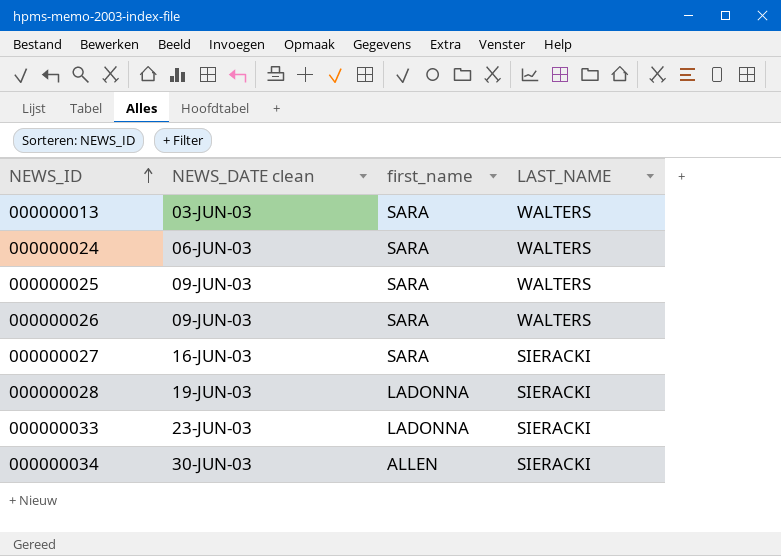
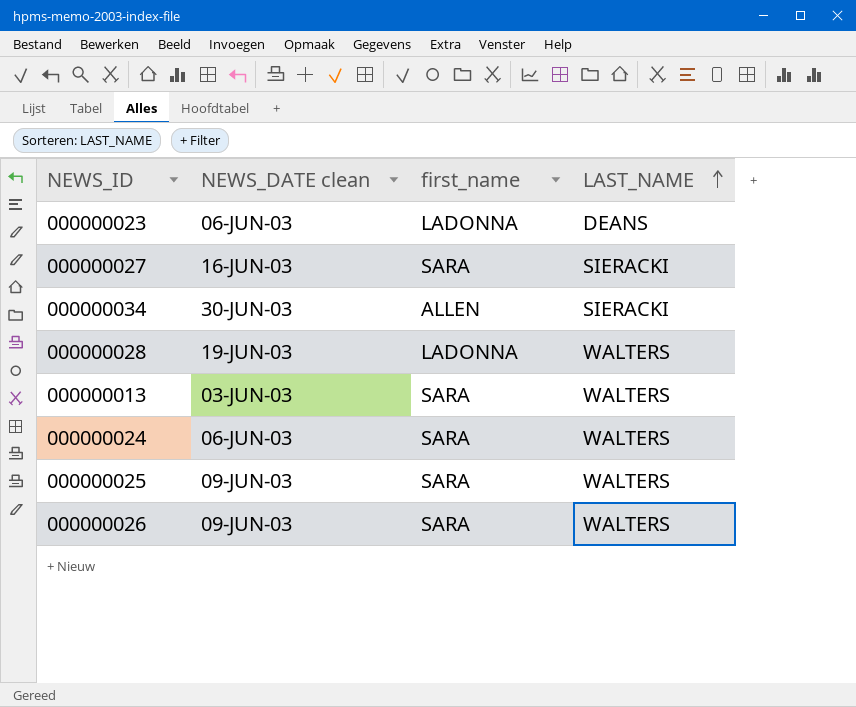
row order: NEWS_ID ascending -> LAST_NAME ascending
row 000000033: 23-JUN-03 | LADONNA | SIERACKI -> none
row 000000023: none -> 06-JUN-03 | LADONNA | DEANS
000000028 | LAST_NAME: SIERACKI -> WALTERS

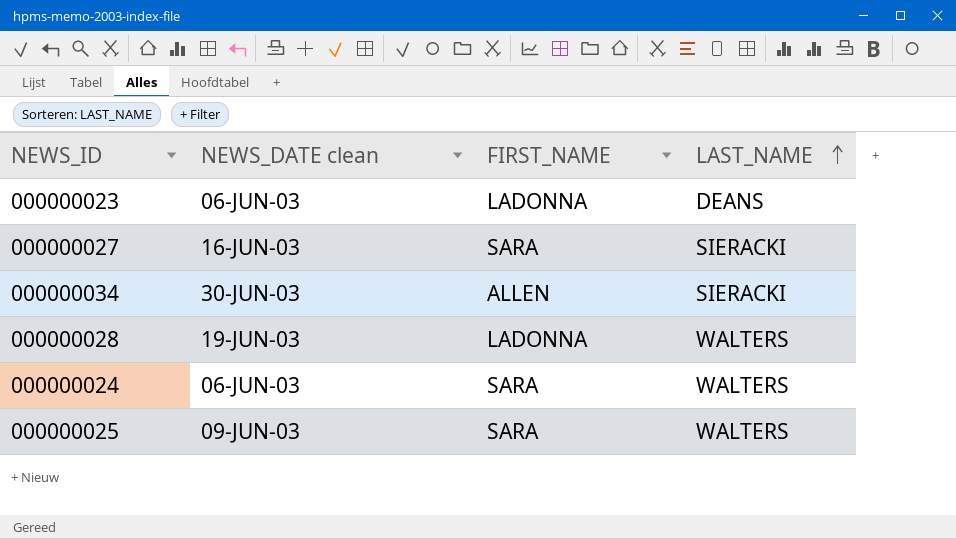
column name: first_name -> FIRST_NAME
row 000000013: 03-JUN-03 | SARA | WALTERS -> none
row 000000026: 09-JUN-03 | SARA | WALTERS -> none

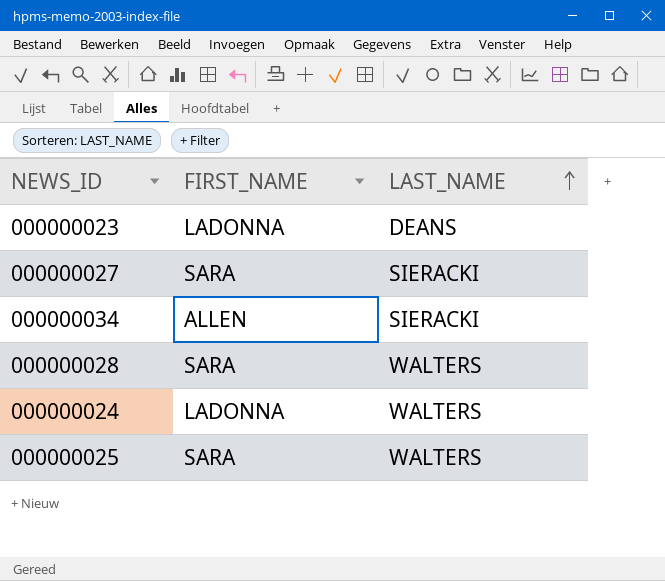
column NEWS_DATE clean | position: 2 -> none
000000028 | FIRST_NAME: LADONNA -> SARA
000000024 | FIRST_NAME: SARA -> LADONNA

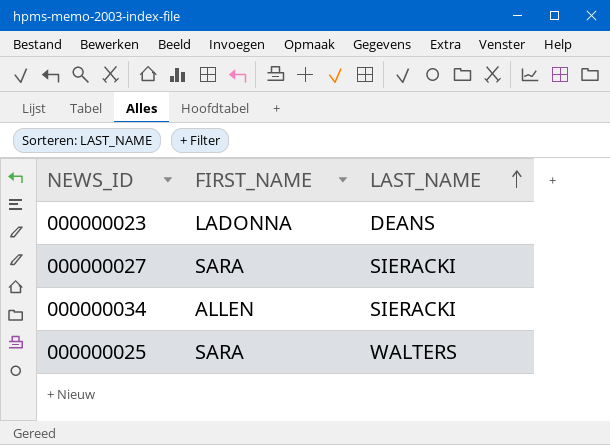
row 000000028: SARA | WALTERS -> none
row 000000024: LADONNA | WALTERS -> none

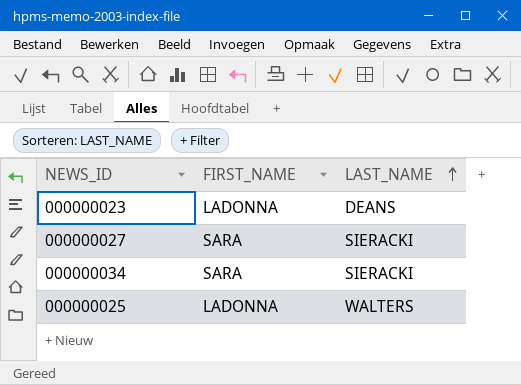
000000034 | FIRST_NAME: ALLEN -> SARA
000000025 | FIRST_NAME: SARA -> LADONNA

